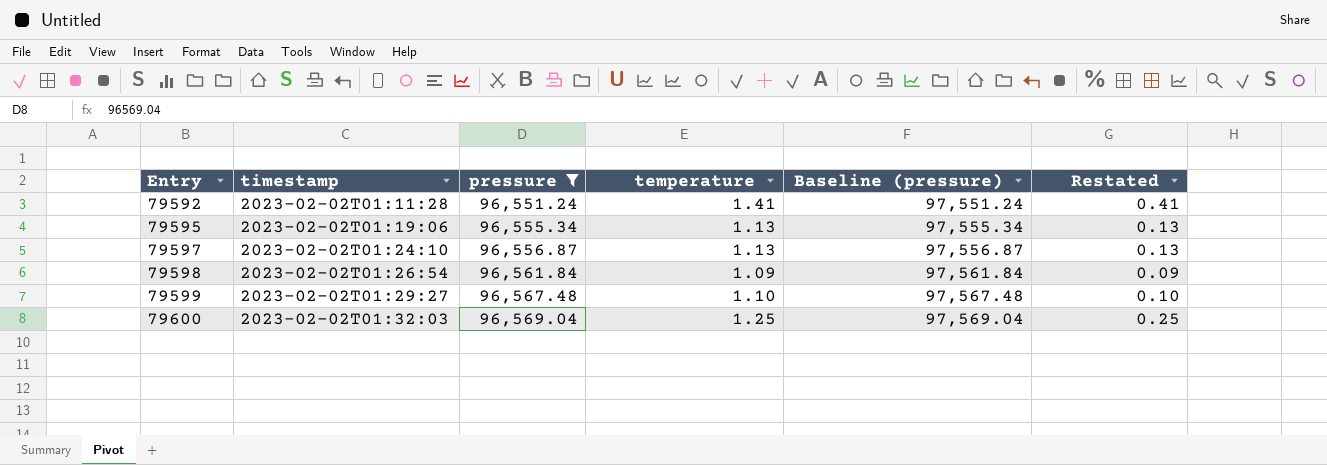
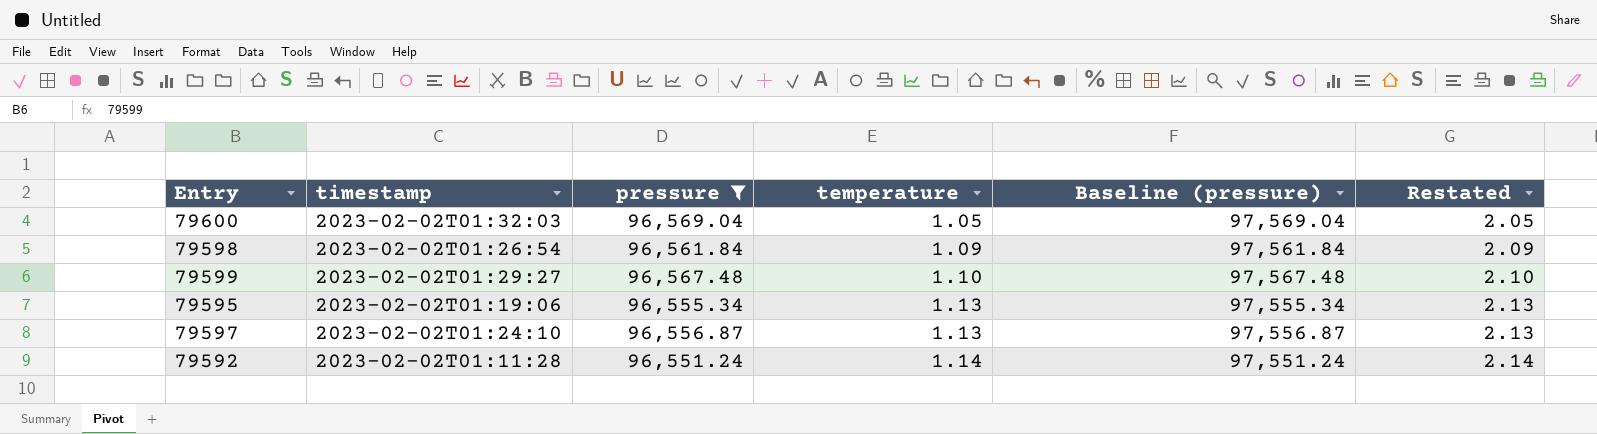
row order: Entry ascending -> temperature ascending
column Restated | formula: [temperature] - 1 -> [temperature] + 1
79600 | temperature: 1.25 -> 1.05
79592 | temperature: 1.41 -> 1.14

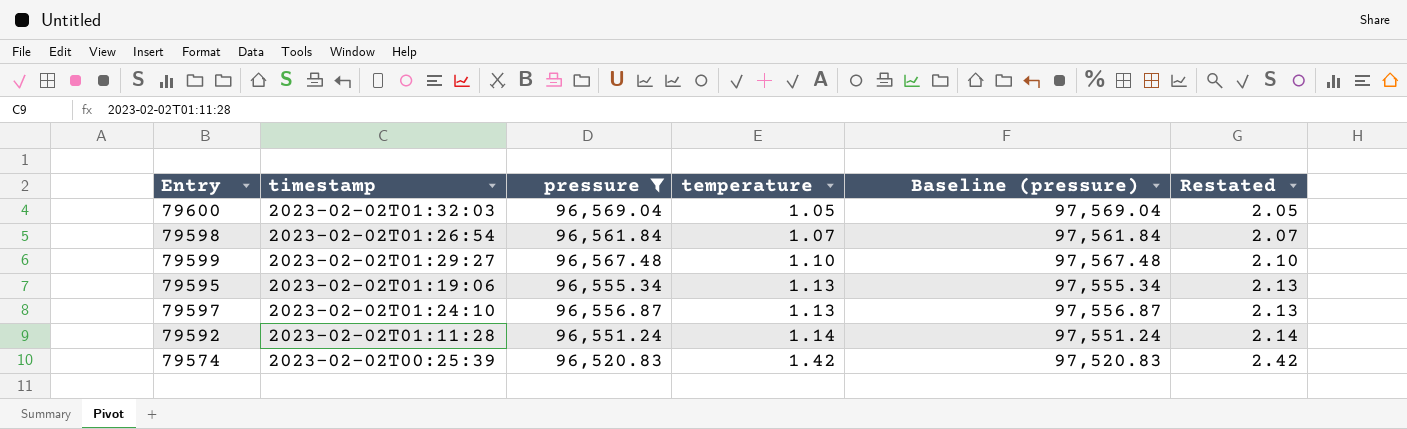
79598 | temperature: 1.09 -> 1.07
79598 | Restated: 2.09 -> 2.07
row 79574: none -> 2023-02-02T00:25:39 | 96,520.83 | 1.42 | 97,520.83 | 2.42

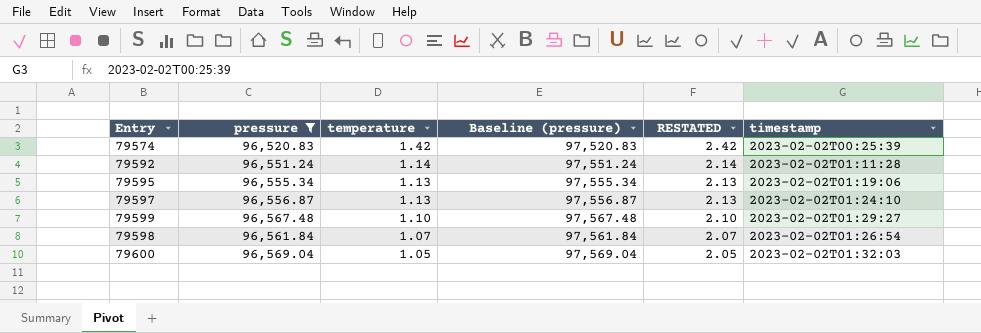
row order: temperature ascending -> temperature descending
column name: Restated -> RESTATED
column timestamp | position: 2 -> 6

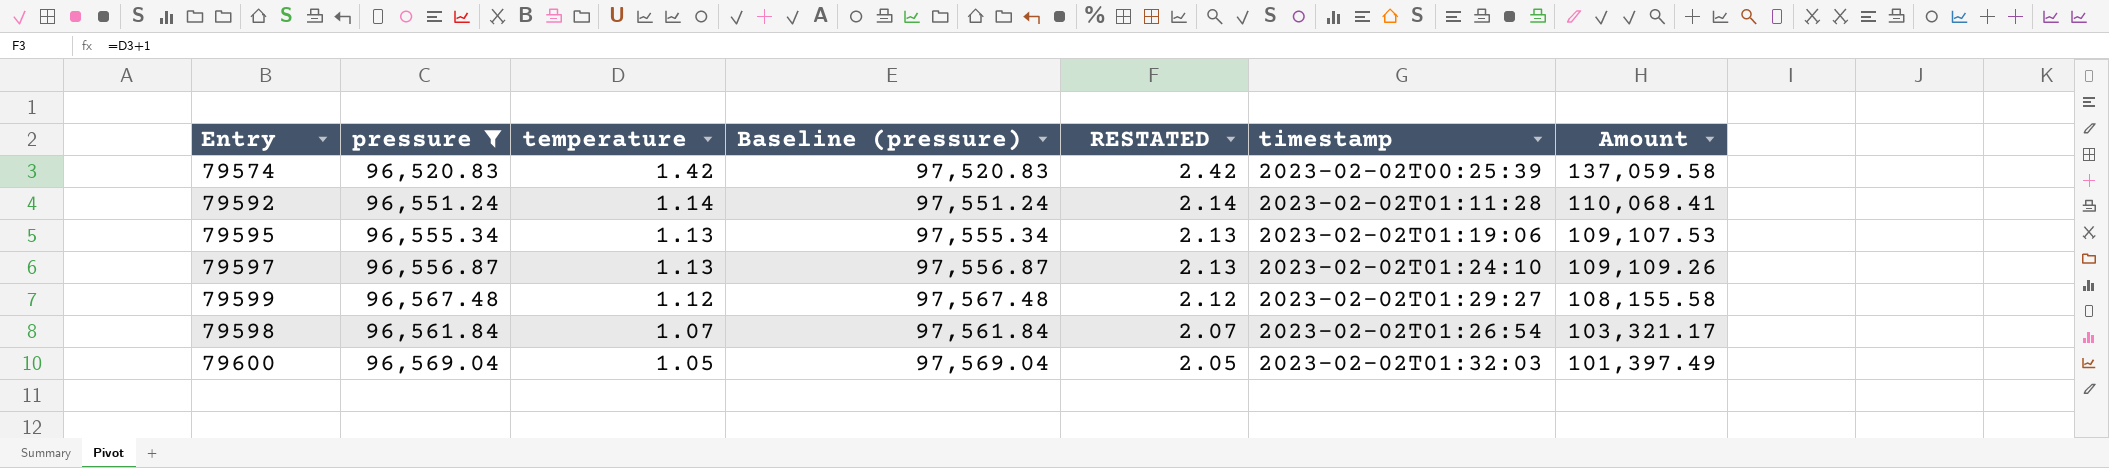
column Amount | formula: none -> [pressure] * [temperature]
79599 | temperature: 1.10 -> 1.12
79599 | RESTATED: 2.10 -> 2.12

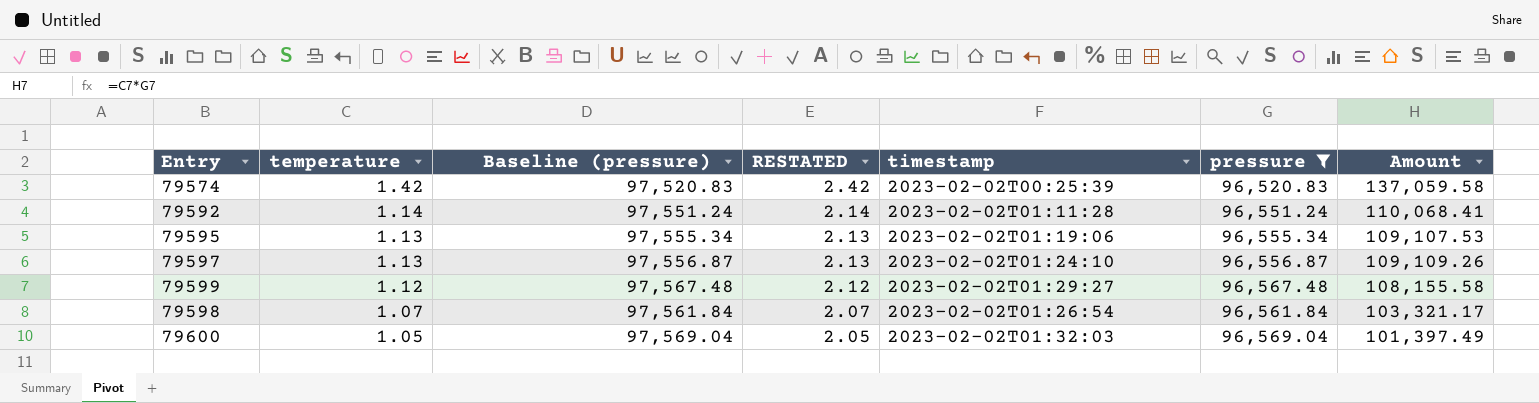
column pressure | position: 2 -> 6

